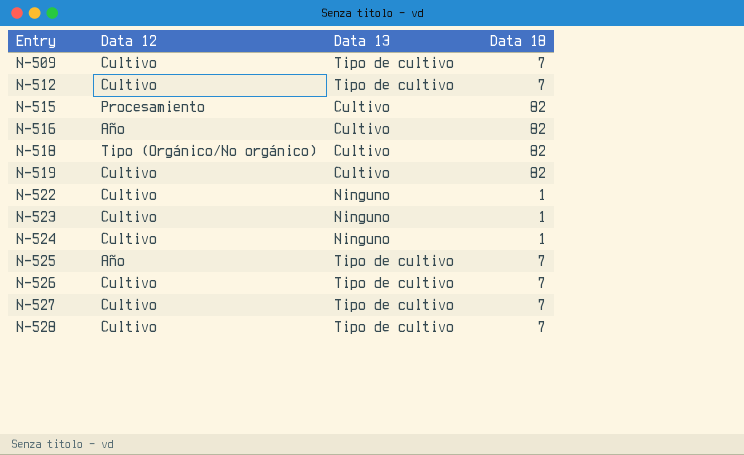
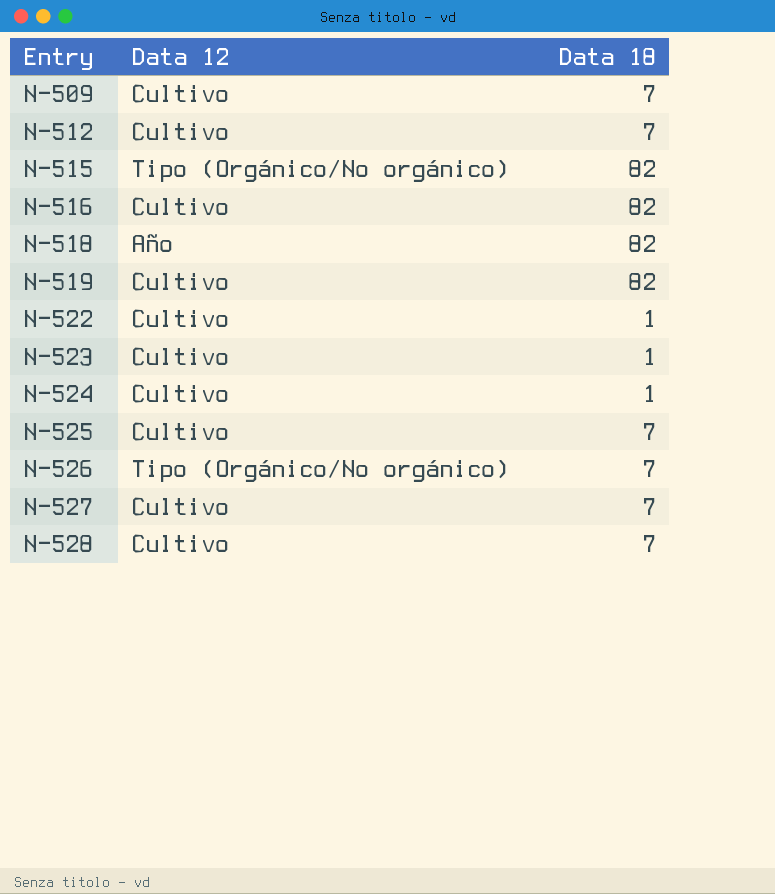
column Data 13 | position: 3 -> none
N-515 | Data 12: Procesamiento -> Tipo (Orgánico/No orgánico)
N-516 | Data 12: Año -> Cultivo
N-518 | Data 12: Tipo (Orgánico/No orgánico) -> Año
N-525 | Data 12: Año -> Cultivo
N-526 | Data 12: Cultivo -> Tipo (Orgánico/No orgánico)

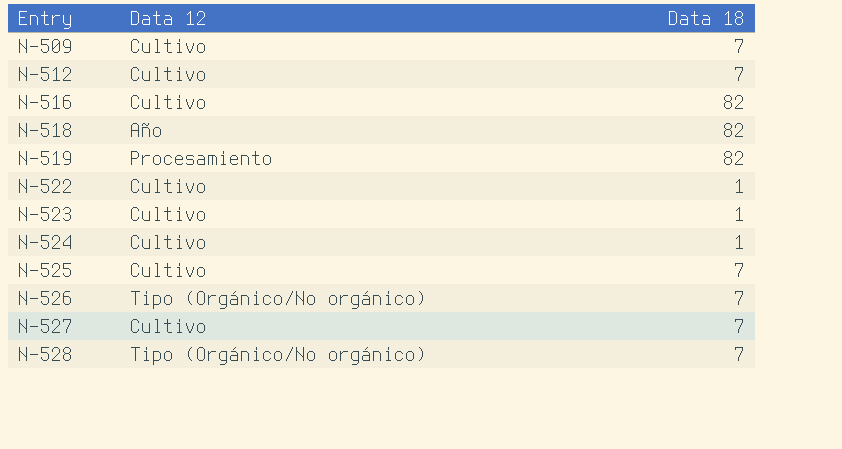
row N-515: Tipo (Orgánico/No orgánico) | 82 -> none
N-519 | Data 12: Cultivo -> Procesamiento
N-528 | Data 12: Cultivo -> Tipo (Orgánico/No orgánico)

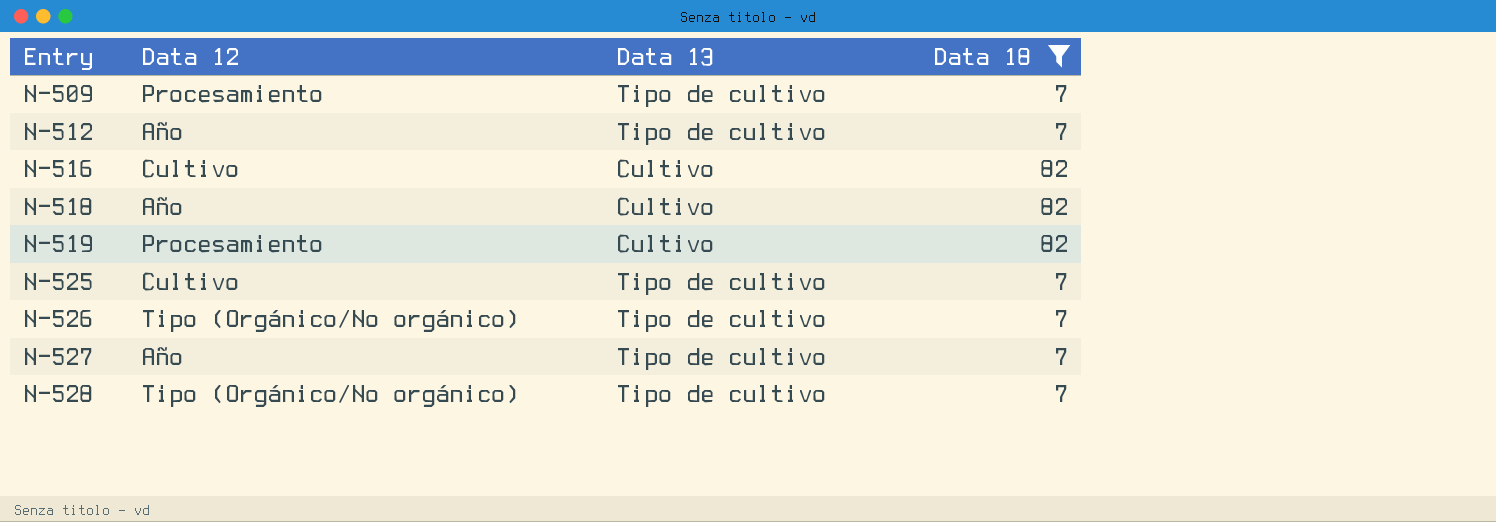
filter: none -> Data 18 != 1
column Data 13 | position: none -> 3
N-509 | Data 12: Cultivo -> Procesamiento
N-512 | Data 12: Cultivo -> Año
N-527 | Data 12: Cultivo -> Año

